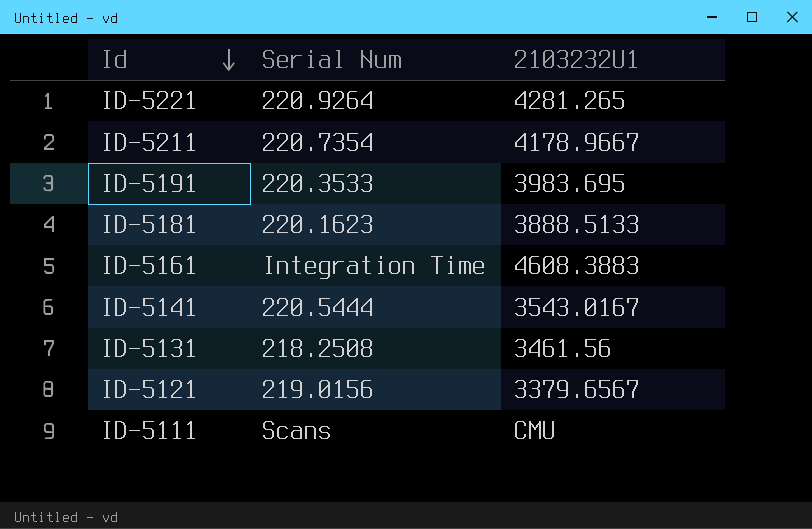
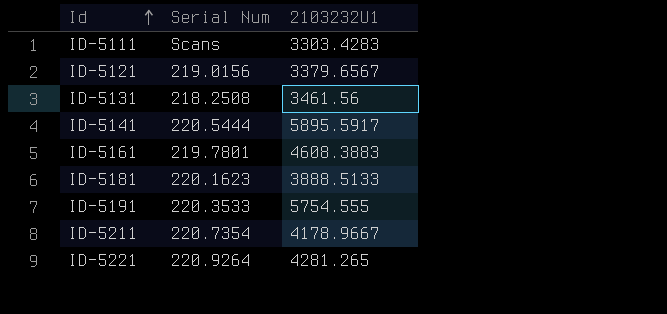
row order: Id descending -> Id ascending
ID-5111 | 2103232U1: CMU -> 3303.4283
ID-5141 | 2103232U1: 3543.0167 -> 5895.5917
ID-5161 | Serial Num: Integration Time -> 219.7801
ID-5191 | 2103232U1: 3983.695 -> 5754.555

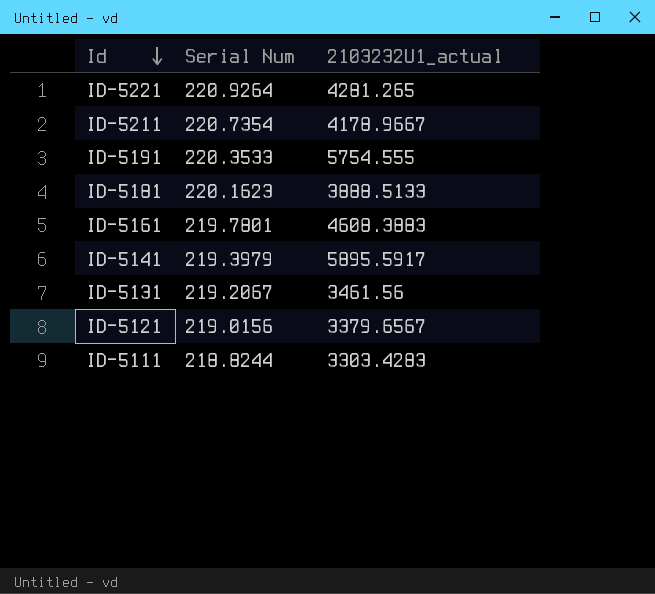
row order: Id ascending -> Id descending
column name: 2103232U1 -> 2103232U1_actual
ID-5141 | Serial Num: 220.5444 -> 219.3979
ID-5131 | Serial Num: 218.2508 -> 219.2067
ID-5111 | Serial Num: Scans -> 218.8244

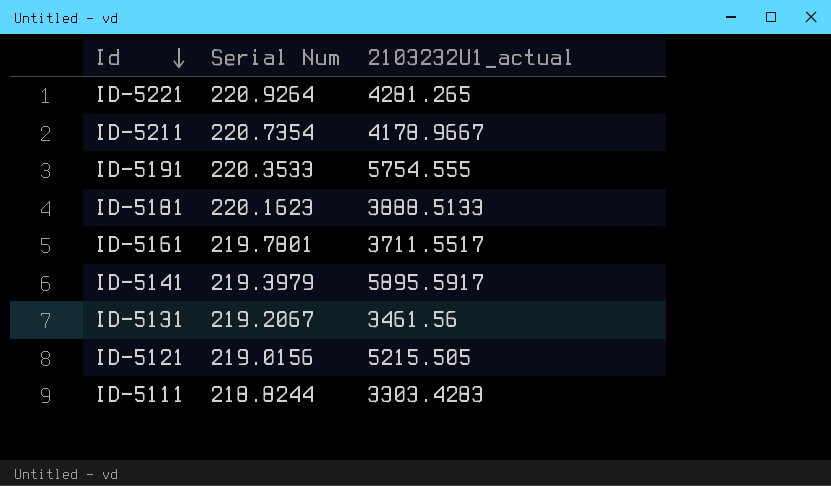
ID-5161 | 2103232U1_actual: 4608.3883 -> 3711.5517
ID-5121 | 2103232U1_actual: 3379.6567 -> 5215.505

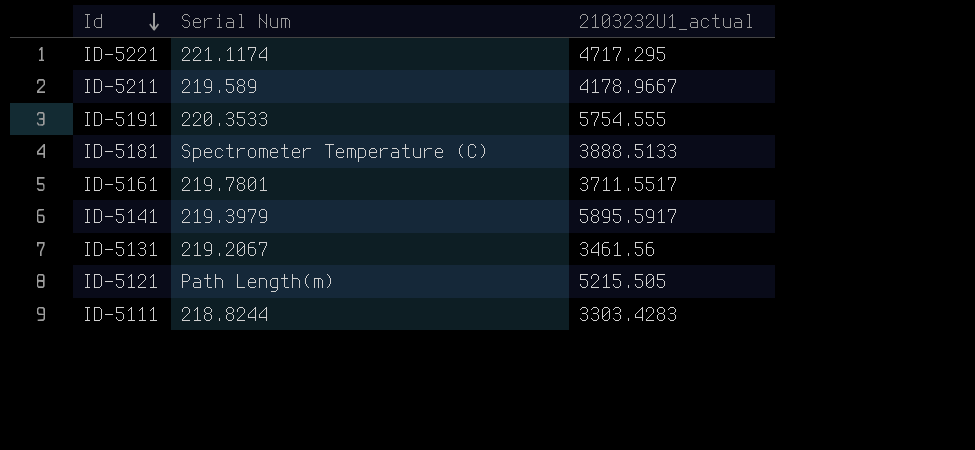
ID-5221 | Serial Num: 220.9264 -> 221.1174
ID-5221 | 2103232U1_actual: 4281.265 -> 4717.295
ID-5211 | Serial Num: 220.7354 -> 219.589
ID-5181 | Serial Num: 220.1623 -> Spectrometer Temperature (C)
ID-5121 | Serial Num: 219.0156 -> Path Length(m)

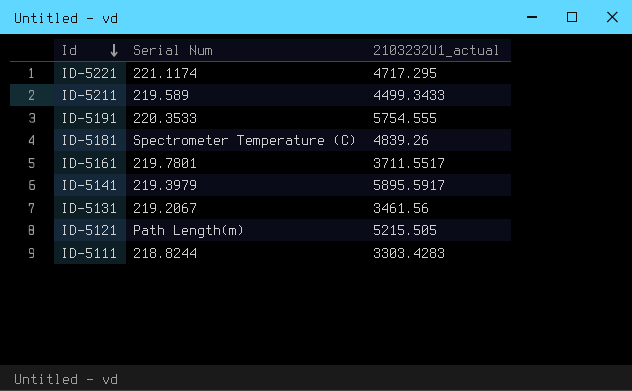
ID-5211 | 2103232U1_actual: 4178.9667 -> 4499.3433
ID-5181 | 2103232U1_actual: 3888.5133 -> 4839.26

